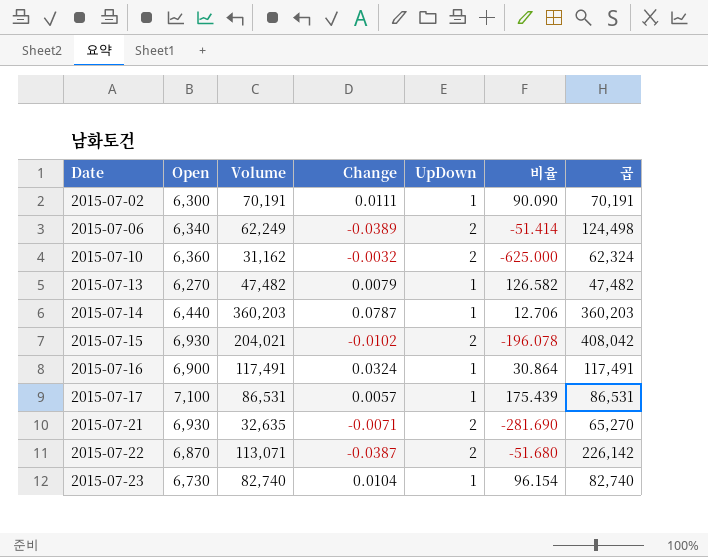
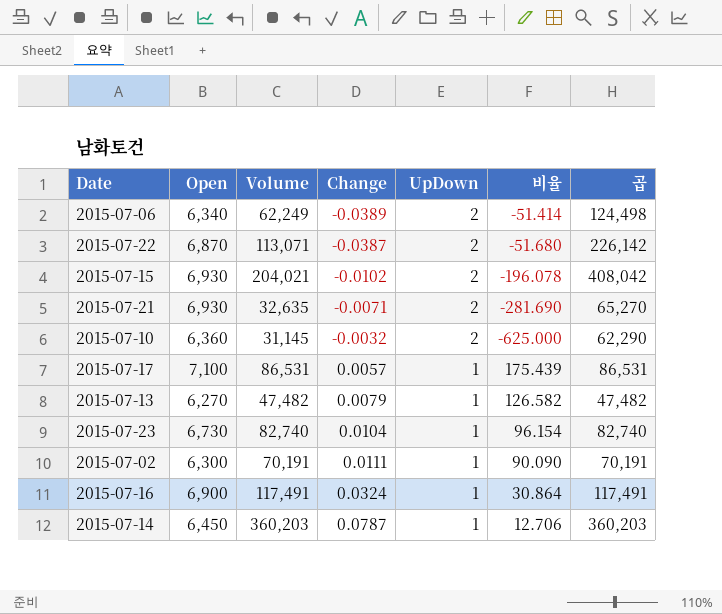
row order: Date ascending -> Change ascending
2015-07-10 | Volume: 31,162 -> 31,145
2015-07-10 | 곱: 62,324 -> 62,290
2015-07-14 | Open: 6,440 -> 6,450

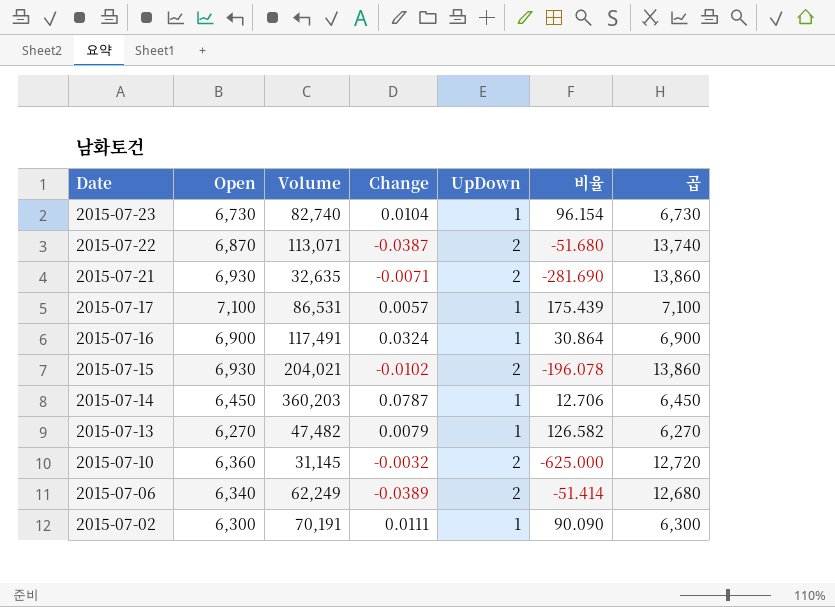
row order: Change ascending -> Date descending
column 곱 | formula: [Volume] * [UpDown] -> [Open] * [UpDown]

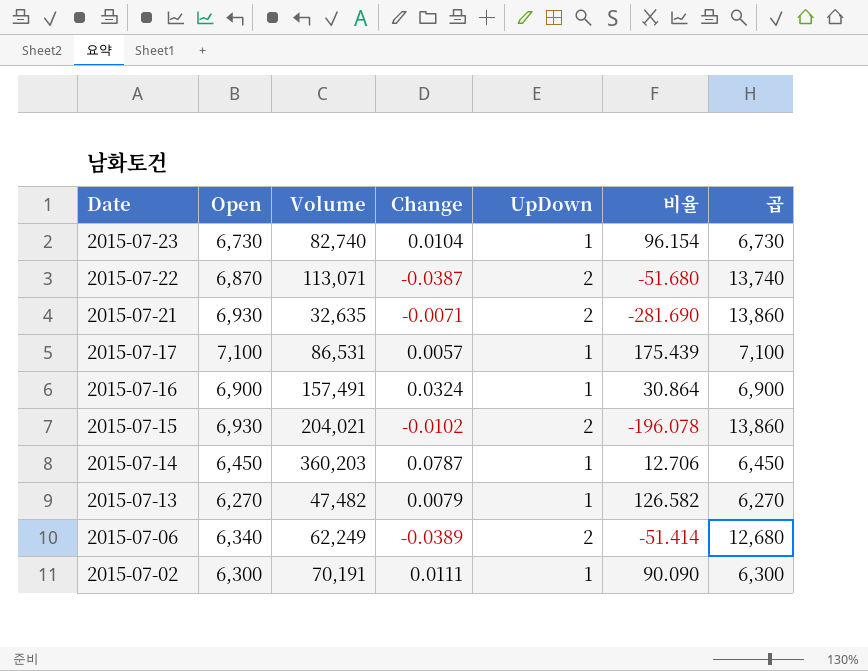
row 2015-07-10: 6,360 | 31,145 | -0.0032 | 2 | -625.000 | 12,720 -> none
2015-07-16 | Volume: 117,491 -> 157,491

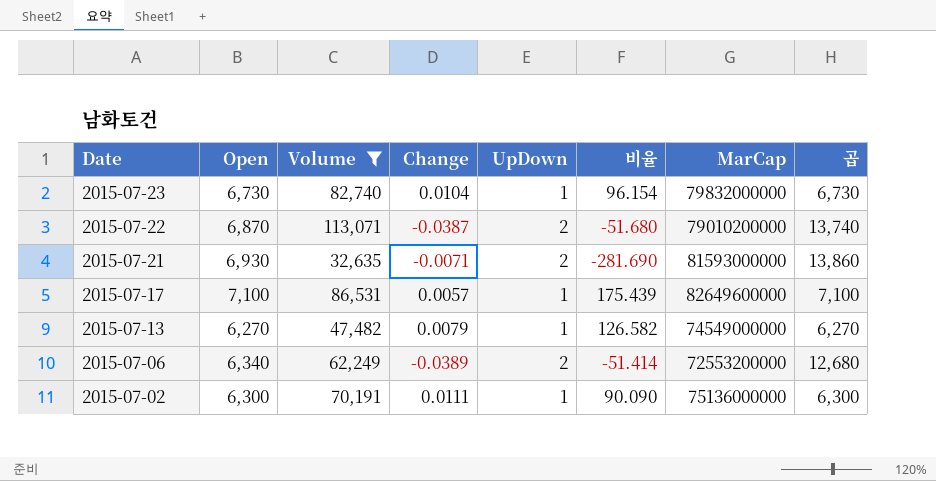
filter: none -> Volume <= 113,071
column MarCap | position: none -> 7

